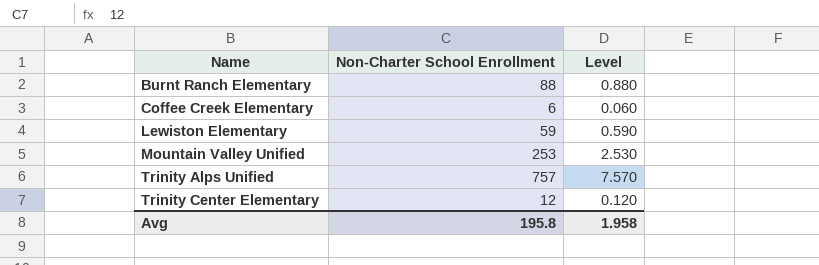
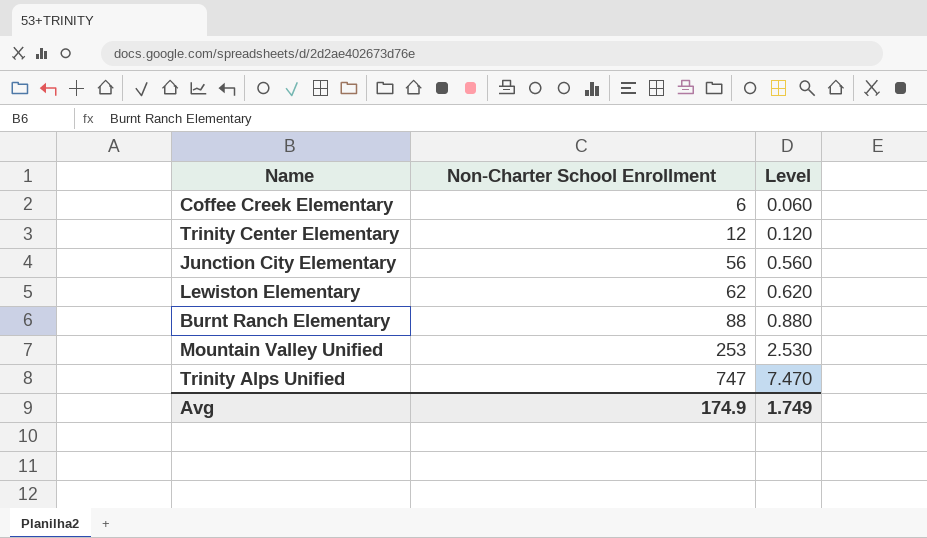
row order: Name ascending -> Non-Charter School Enrollment ascending
row Junction City Elementary: none -> 56 | 0.560
Lewiston Elementary | Non-Charter School Enrollment: 59 -> 62
Lewiston Elementary | Level: 0.590 -> 0.620
Trinity Alps Unified | Non-Charter School Enrollment: 757 -> 747
Trinity Alps Unified | Level: 7.570 -> 7.470
Avg | Non-Charter School Enrollment: 195.8 -> 174.9
Avg | Level: 1.958 -> 1.749

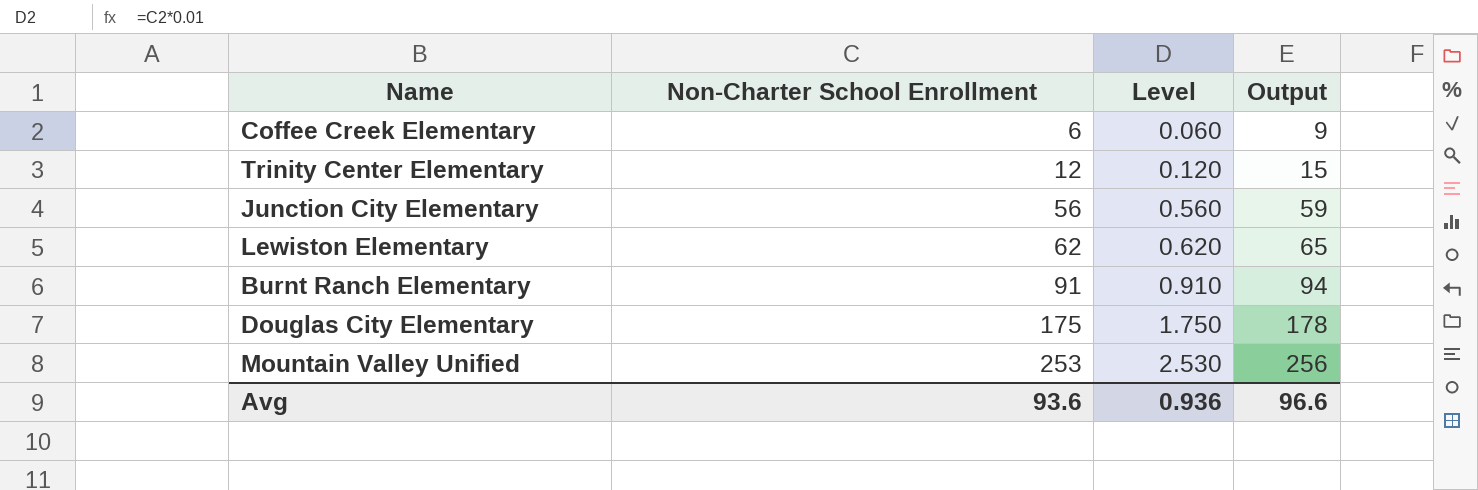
column Output | formula: none -> [Non-Charter School Enrollment] + 3
row Trinity Alps Unified: 747 | 7.470 -> none
Burnt Ranch Elementary | Non-Charter School Enrollment: 88 -> 91
Burnt Ranch Elementary | Level: 0.880 -> 0.910
row Douglas City Elementary: none -> 175 | 1.750 | 178
Avg | Non-Charter School Enrollment: 174.9 -> 93.6
Avg | Level: 1.749 -> 0.936

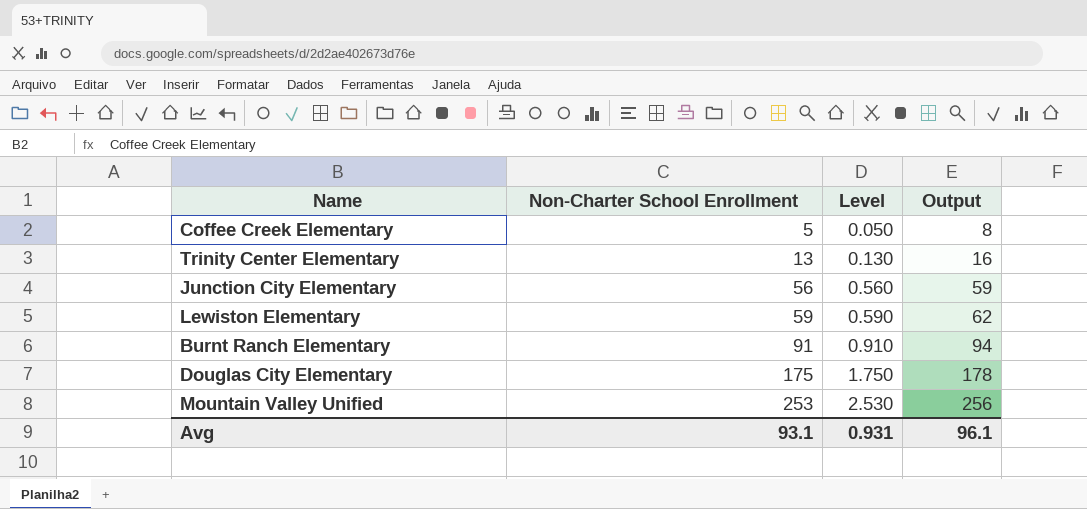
Coffee Creek Elementary | Non-Charter School Enrollment: 6 -> 5
Coffee Creek Elementary | Level: 0.060 -> 0.050
Coffee Creek Elementary | Output: 9 -> 8
Trinity Center Elementary | Non-Charter School Enrollment: 12 -> 13
Trinity Center Elementary | Level: 0.120 -> 0.130
Trinity Center Elementary | Output: 15 -> 16
Lewiston Elementary | Non-Charter School Enrollment: 62 -> 59
Lewiston Elementary | Level: 0.620 -> 0.590
Lewiston Elementary | Output: 65 -> 62
Avg | Non-Charter School Enrollment: 93.6 -> 93.1
Avg | Level: 0.936 -> 0.931
Avg | Output: 96.6 -> 96.1

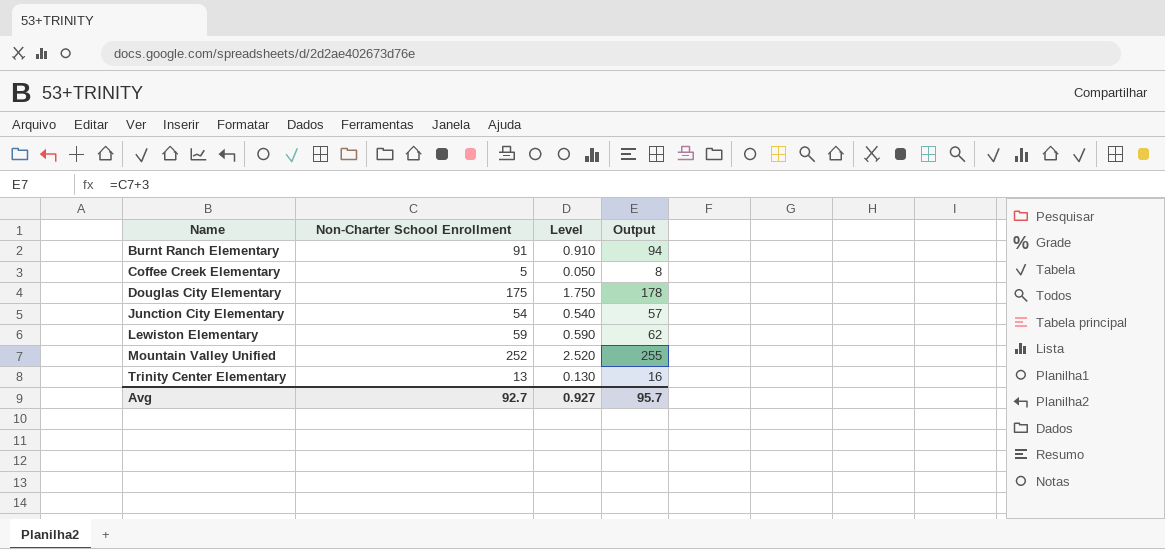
row order: Non-Charter School Enrollment ascending -> Name ascending
Junction City Elementary | Non-Charter School Enrollment: 56 -> 54
Junction City Elementary | Level: 0.560 -> 0.540
Junction City Elementary | Output: 59 -> 57
Mountain Valley Unified | Non-Charter School Enrollment: 253 -> 252
Mountain Valley Unified | Level: 2.530 -> 2.520
Mountain Valley Unified | Output: 256 -> 255
Avg | Non-Charter School Enrollment: 93.1 -> 92.7
Avg | Level: 0.931 -> 0.927
Avg | Output: 96.1 -> 95.7

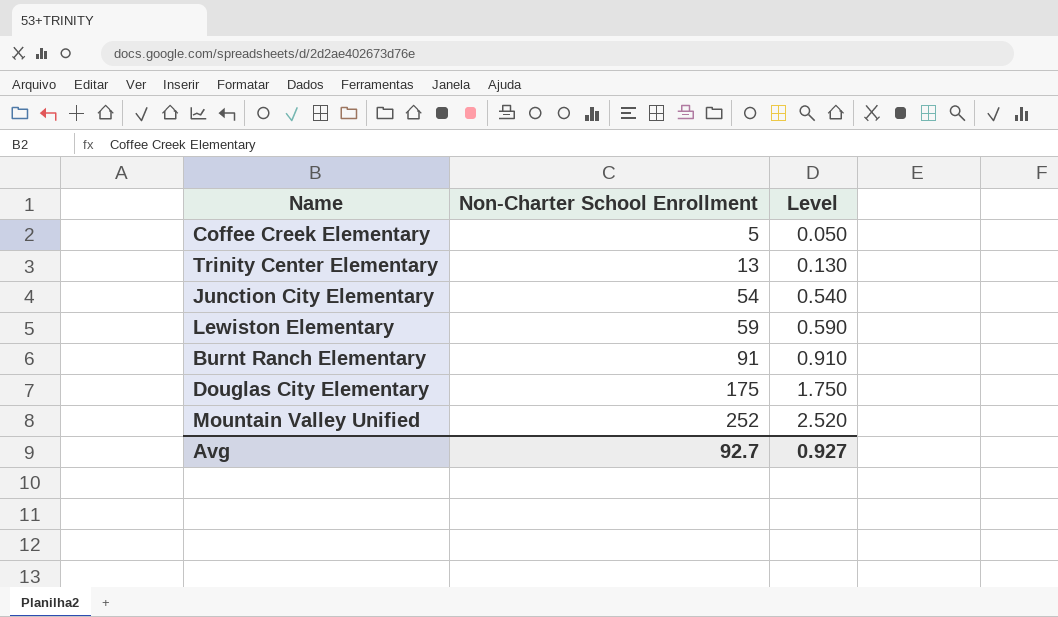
row order: Name ascending -> Non-Charter School Enrollment ascending
column Output | formula: [Non-Charter School Enrollment] + 3 -> none

